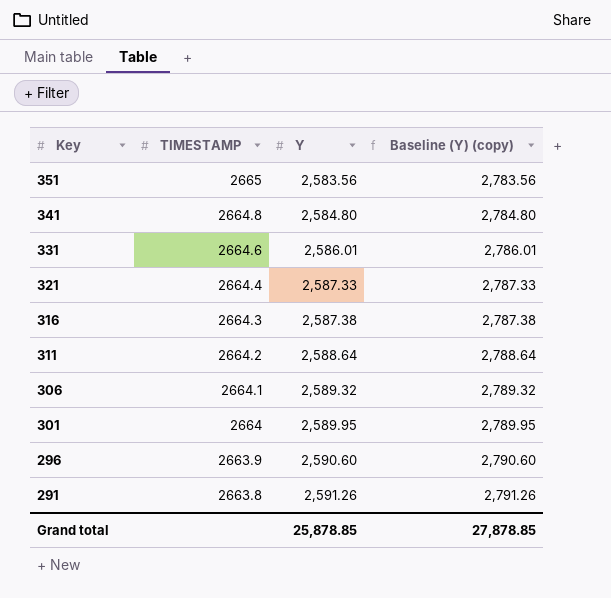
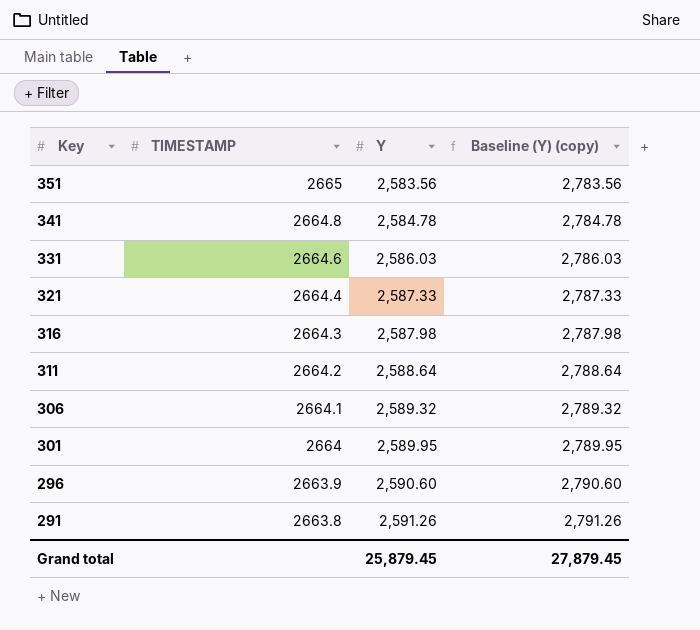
341 | Y: 2,584.80 -> 2,584.78
341 | Baseline (Y) (copy): 2,784.80 -> 2,784.78
331 | Y: 2,586.01 -> 2,586.03
331 | Baseline (Y) (copy): 2,786.01 -> 2,786.03
316 | Y: 2,587.38 -> 2,587.98
316 | Baseline (Y) (copy): 2,787.38 -> 2,787.98
Grand total | Y: 25,878.85 -> 25,879.45
Grand total | Baseline (Y) (copy): 27,878.85 -> 27,879.45

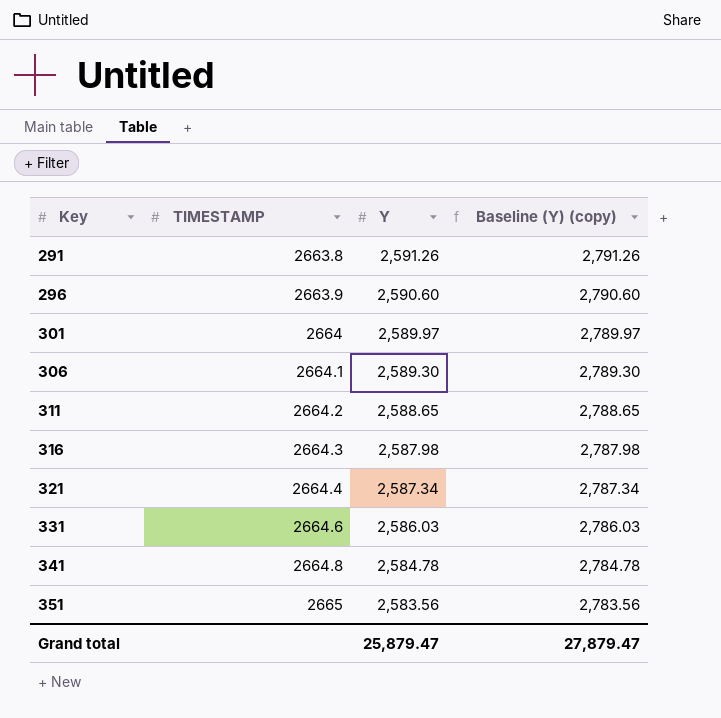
row order: Key descending -> Key ascending
301 | Y: 2,589.95 -> 2,589.97
301 | Baseline (Y) (copy): 2,789.95 -> 2,789.97
306 | Y: 2,589.32 -> 2,589.30
306 | Baseline (Y) (copy): 2,789.32 -> 2,789.30
311 | Y: 2,588.64 -> 2,588.65
311 | Baseline (Y) (copy): 2,788.64 -> 2,788.65
321 | Y: 2,587.33 -> 2,587.34
321 | Baseline (Y) (copy): 2,787.33 -> 2,787.34
Grand total | Y: 25,879.45 -> 25,879.47
Grand total | Baseline (Y) (copy): 27,879.45 -> 27,879.47

